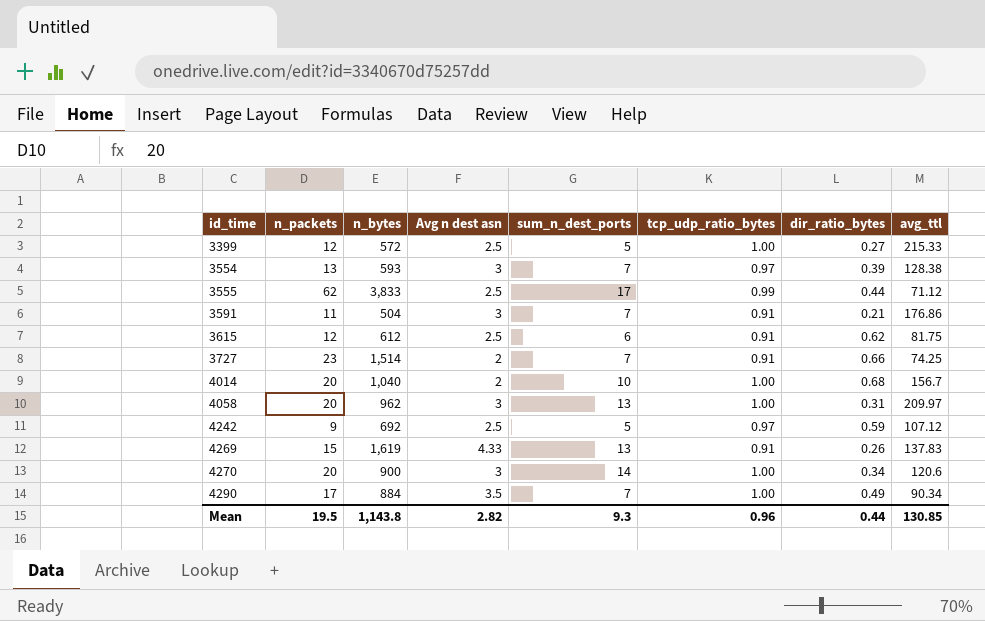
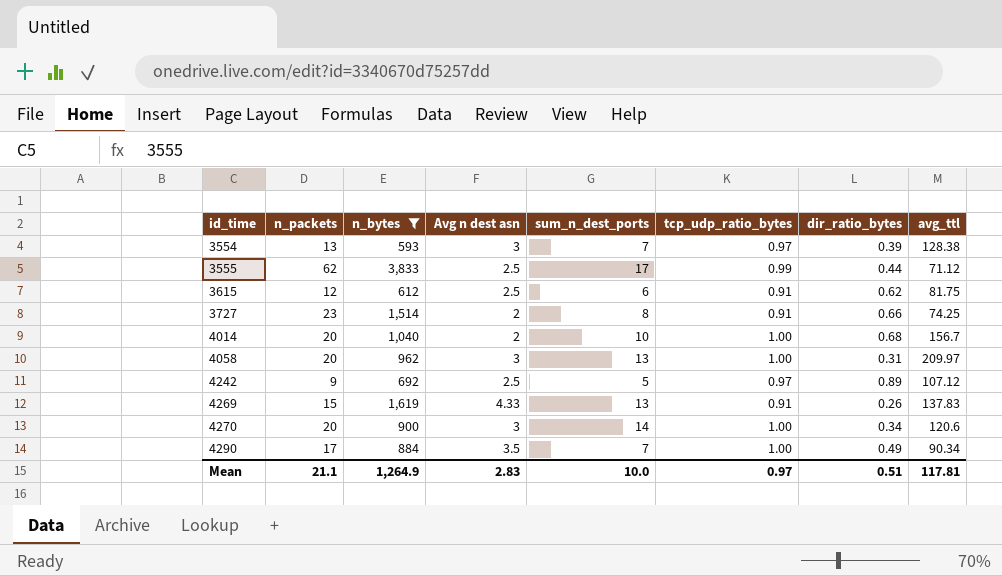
filter: none -> n_bytes >= 593
3727 | sum_n_dest_ports: 7 -> 8
4242 | dir_ratio_bytes: 0.59 -> 0.89
Mean | n_packets: 19.5 -> 21.1
Mean | n_bytes: 1,143.8 -> 1,264.9
Mean | Avg n dest asn: 2.82 -> 2.83
Mean | sum_n_dest_ports: 9.3 -> 10.0
Mean | tcp_udp_ratio_bytes: 0.96 -> 0.97
Mean | dir_ratio_bytes: 0.44 -> 0.51
Mean | avg_ttl: 130.85 -> 117.81

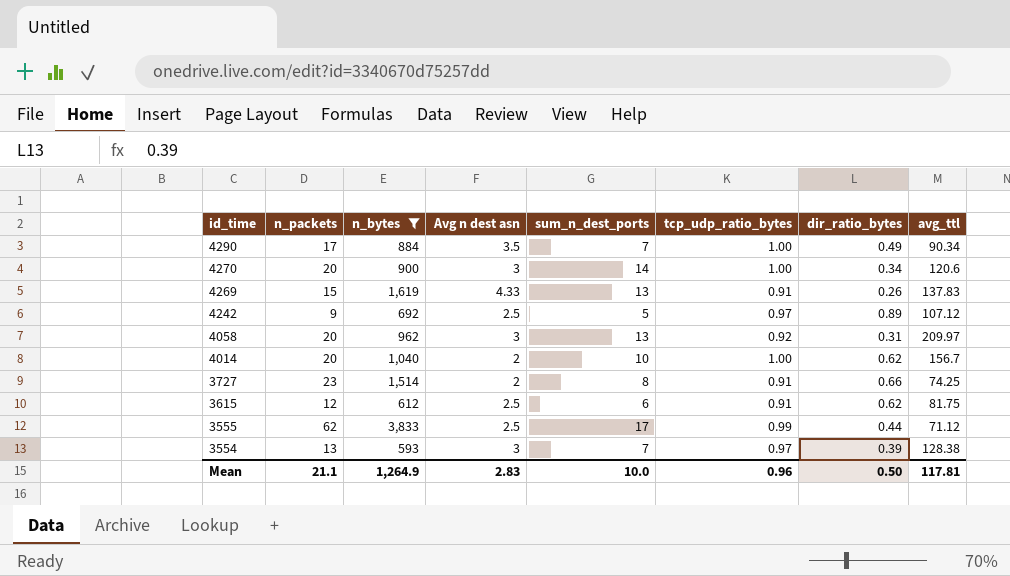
row order: id_time ascending -> id_time descending
4058 | tcp_udp_ratio_bytes: 1.00 -> 0.92
4014 | dir_ratio_bytes: 0.68 -> 0.62
Mean | tcp_udp_ratio_bytes: 0.97 -> 0.96
Mean | dir_ratio_bytes: 0.51 -> 0.50

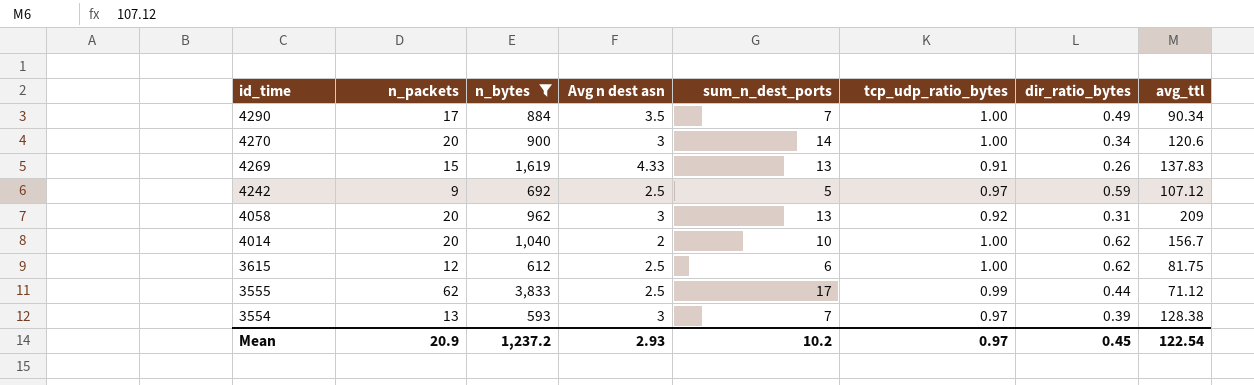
row 3727: 23 | 1,514 | 2 | 8 | 0.91 | 0.66 | 74.25 -> none
4242 | dir_ratio_bytes: 0.89 -> 0.59
4058 | avg_ttl: 209.97 -> 209
3615 | tcp_udp_ratio_bytes: 0.91 -> 1.00
Mean | n_packets: 21.1 -> 20.9
Mean | n_bytes: 1,264.9 -> 1,237.2
Mean | Avg n dest asn: 2.83 -> 2.93
Mean | sum_n_dest_ports: 10.0 -> 10.2
Mean | tcp_udp_ratio_bytes: 0.96 -> 0.97
Mean | dir_ratio_bytes: 0.50 -> 0.45
Mean | avg_ttl: 117.81 -> 122.54

